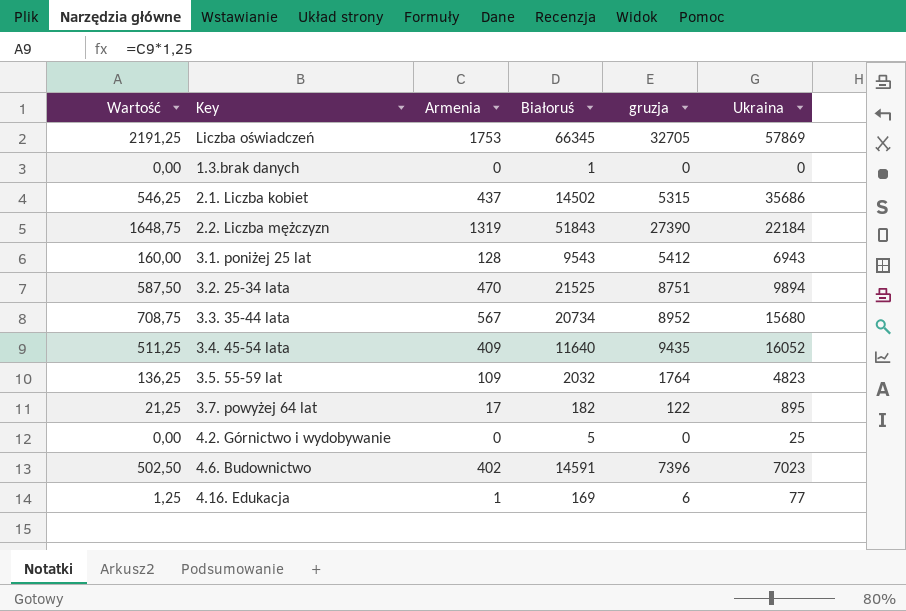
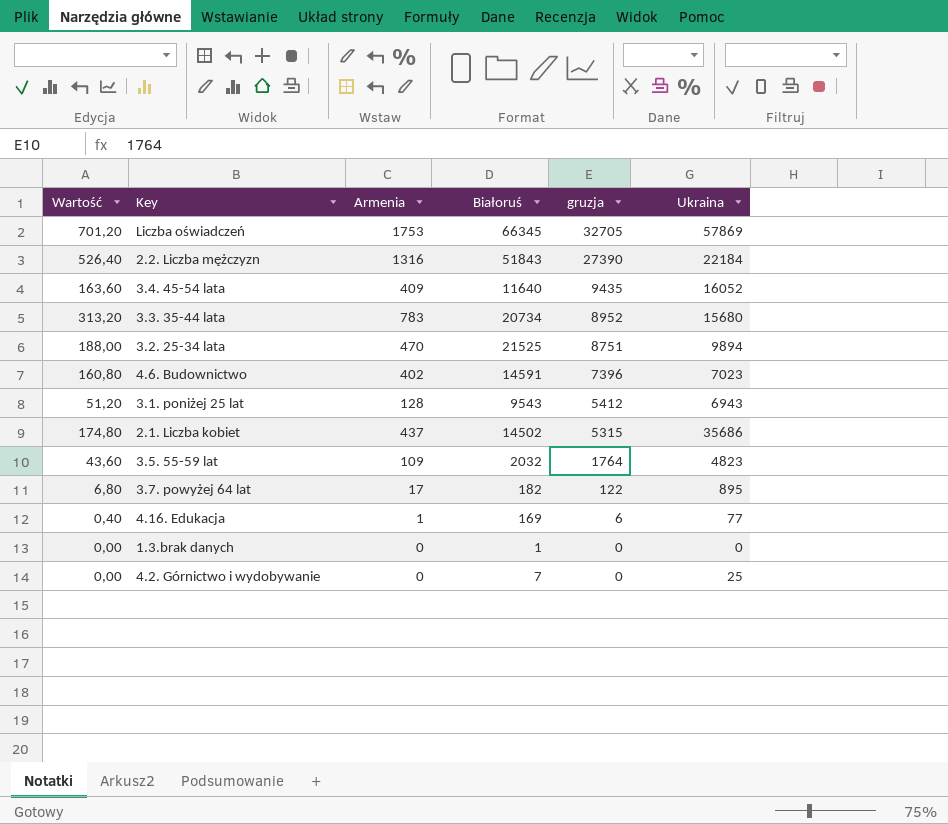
row order: none -> gruzja descending
column Wartość | formula: [Armenia] * 1,25 -> [Armenia] * 0,4
2.2. Liczba mężczyzn | Armenia: 1319 -> 1316
3.3. 35-44 lata | Armenia: 567 -> 783
4.2. Górnictwo i wydobywanie | Białoruś: 5 -> 7

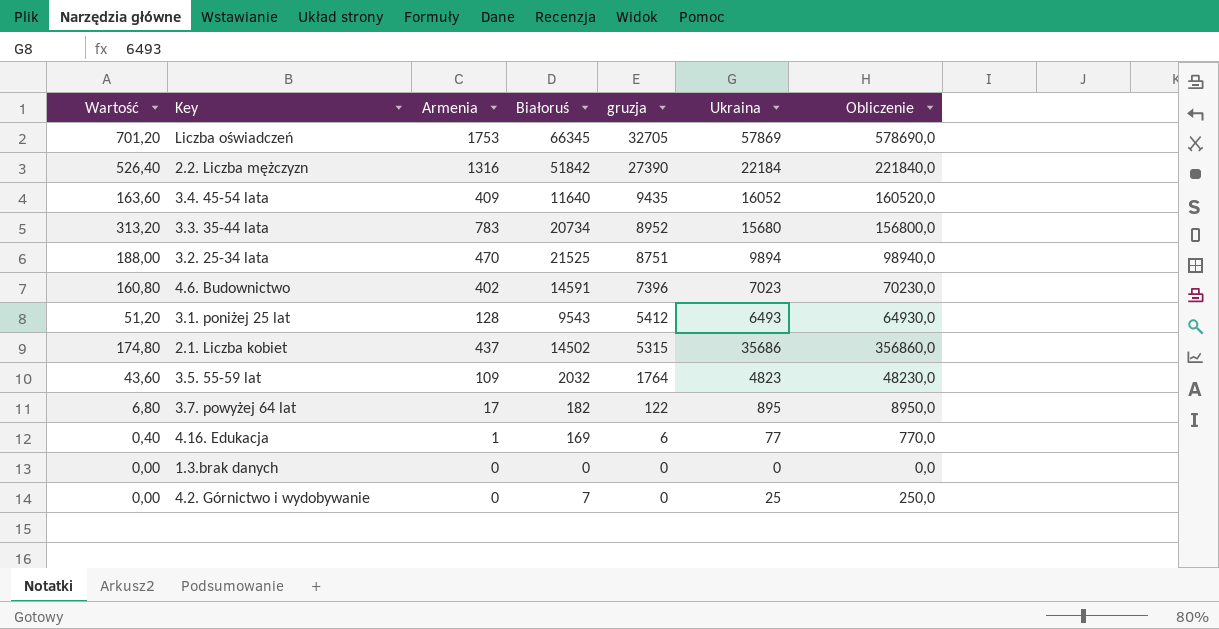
column Obliczenie | formula: none -> [Ukraina] * 10
2.2. Liczba mężczyzn | Białoruś: 51843 -> 51842
3.1. poniżej 25 lat | Ukraina: 6943 -> 6493
1.3.brak danych | Białoruś: 1 -> 0

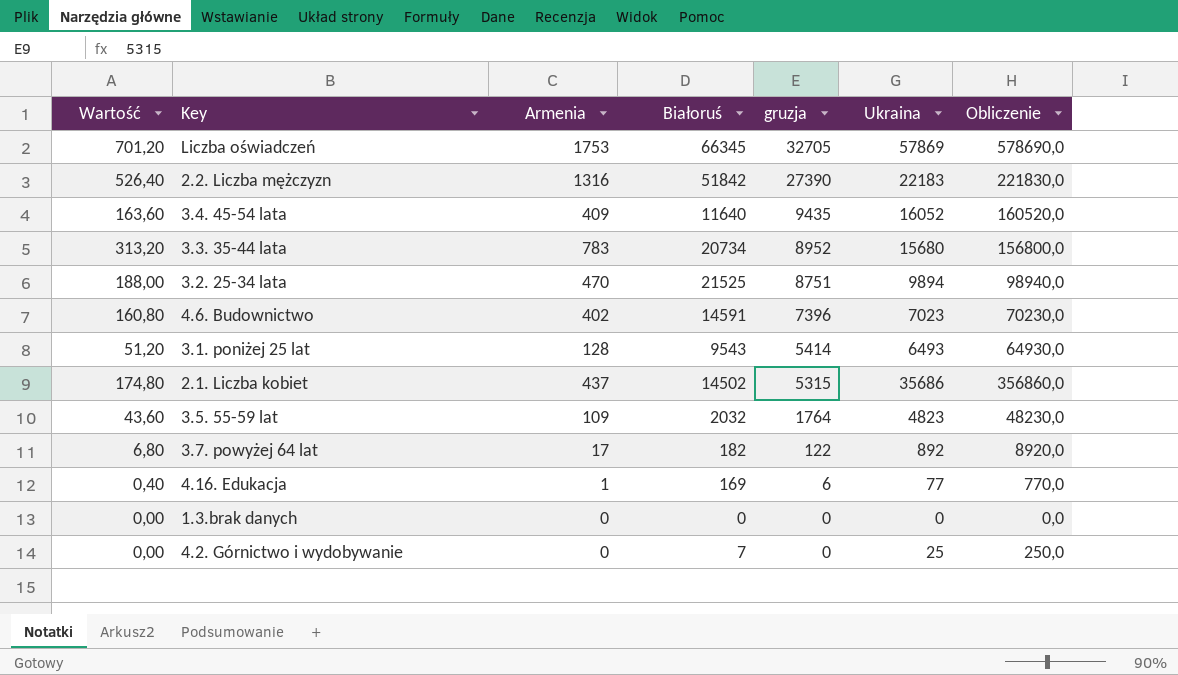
2.2. Liczba mężczyzn | Ukraina: 22184 -> 22183
2.2. Liczba mężczyzn | Obliczenie: 221840,0 -> 221830,0
3.1. poniżej 25 lat | gruzja: 5412 -> 5414
3.7. powyżej 64 lat | Ukraina: 895 -> 892
3.7. powyżej 64 lat | Obliczenie: 8950,0 -> 8920,0

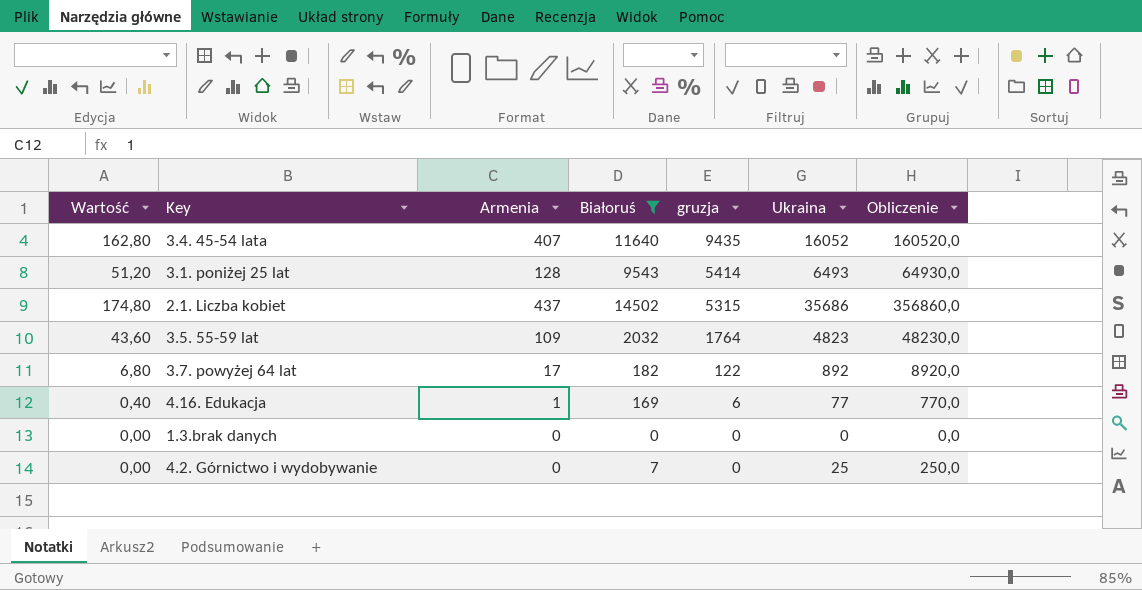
filter: none -> Białoruś <= 14502
3.4. 45-54 lata | Wartość: 163,60 -> 162,80
3.4. 45-54 lata | Armenia: 409 -> 407

